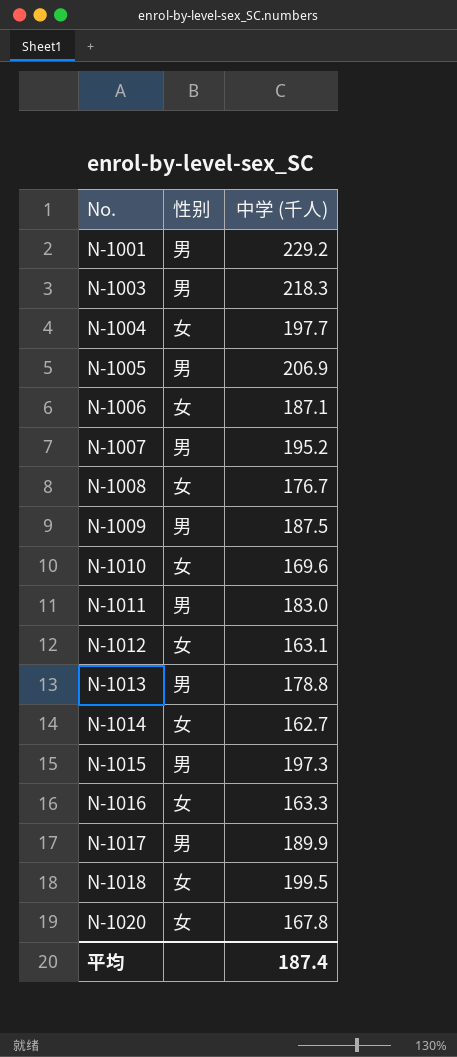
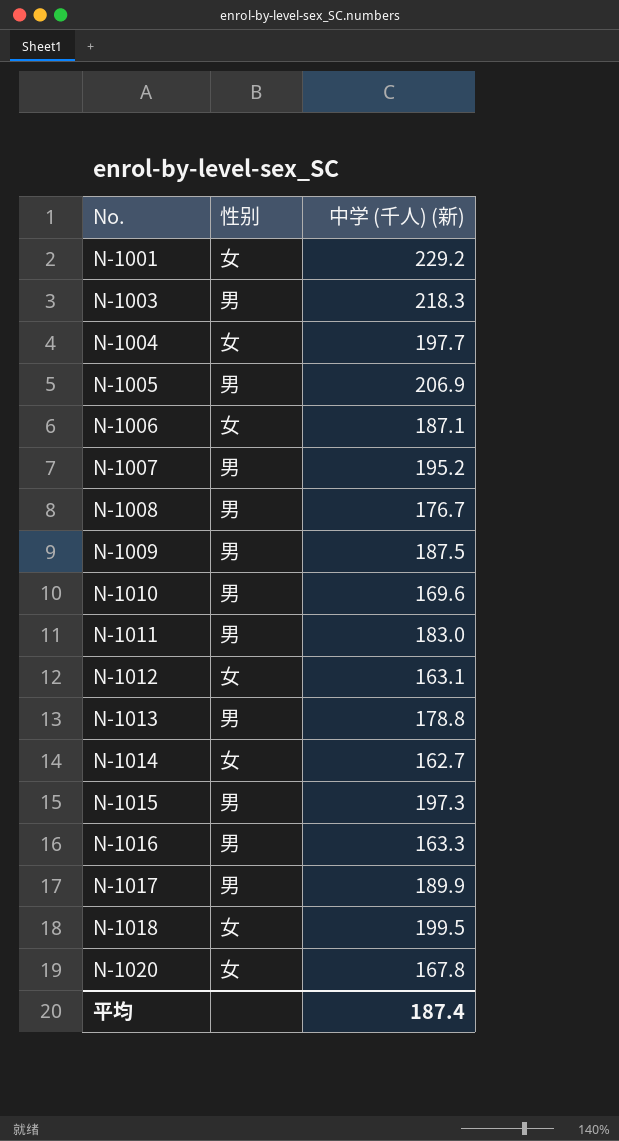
column name: 中学 (千人) -> 中学 (千人) (新)
N-1001 | 性别: 男 -> 女
N-1008 | 性别: 女 -> 男
N-1010 | 性别: 女 -> 男
N-1016 | 性别: 女 -> 男

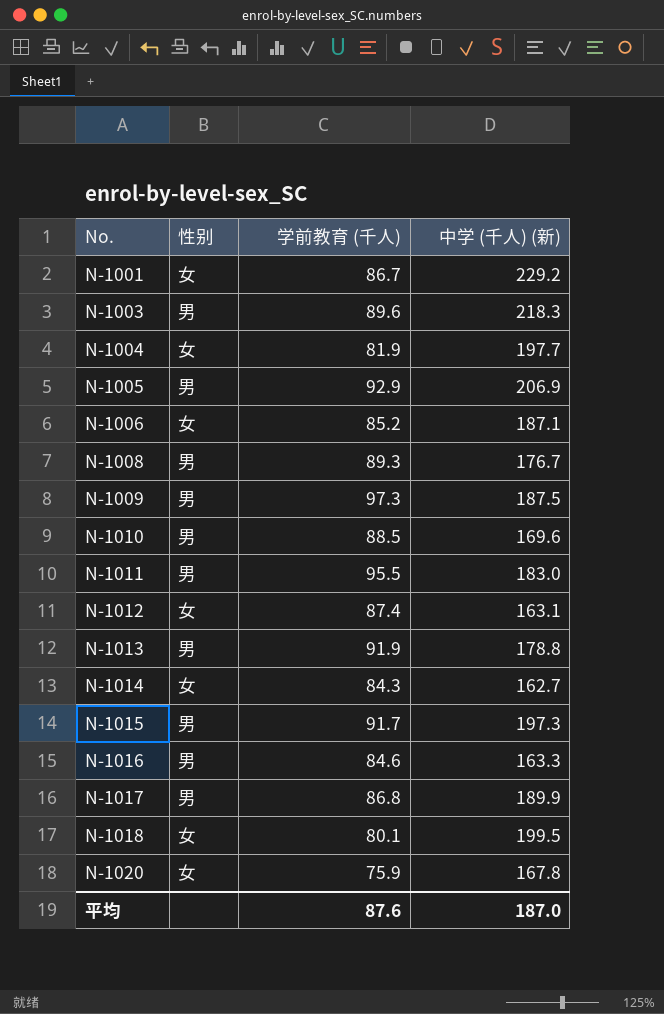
column 学前教育 (千人) | position: none -> 3
row N-1007: 男 | 195.2 -> none
平均 | 中学 (千人) (新): 187.4 -> 187.0

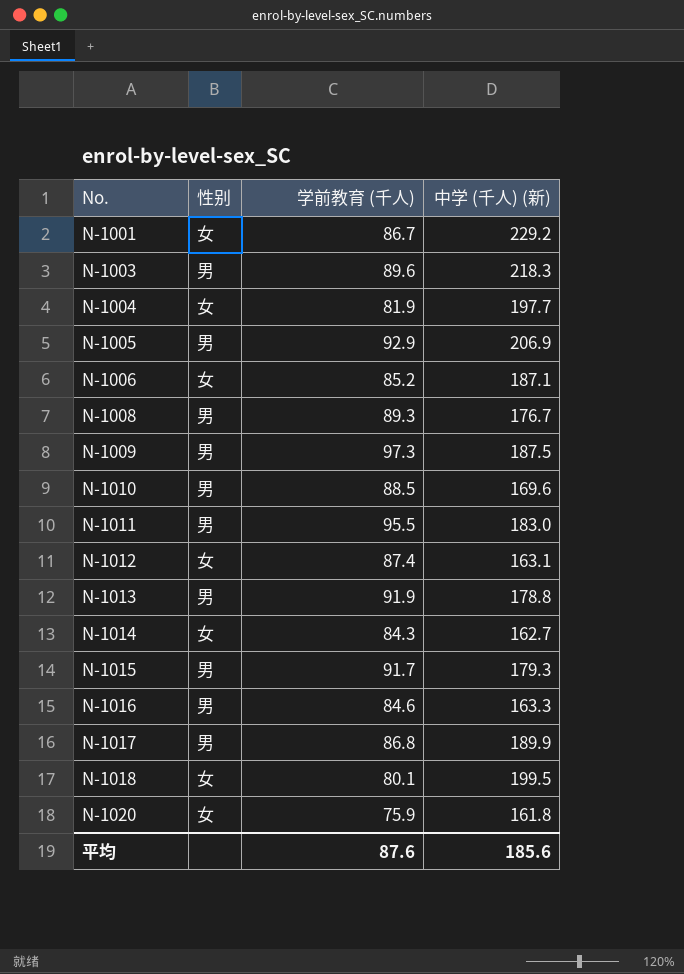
N-1015 | 中学 (千人) (新): 197.3 -> 179.3
N-1020 | 中学 (千人) (新): 167.8 -> 161.8
平均 | 中学 (千人) (新): 187.0 -> 185.6

